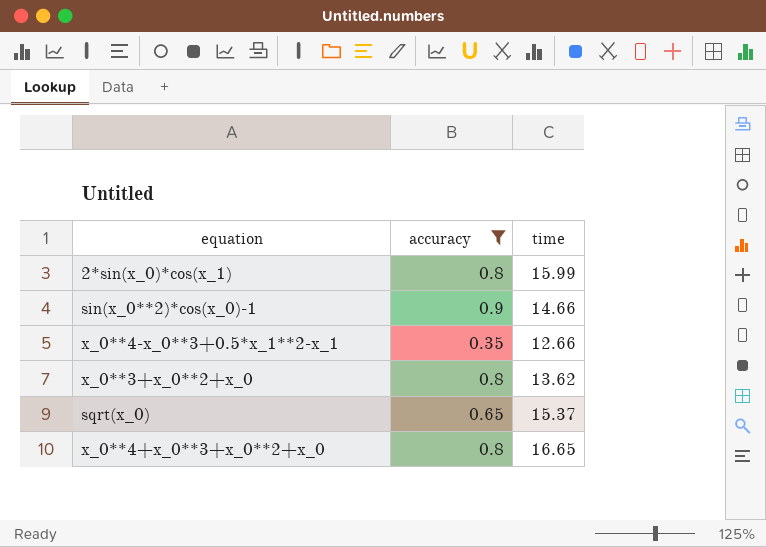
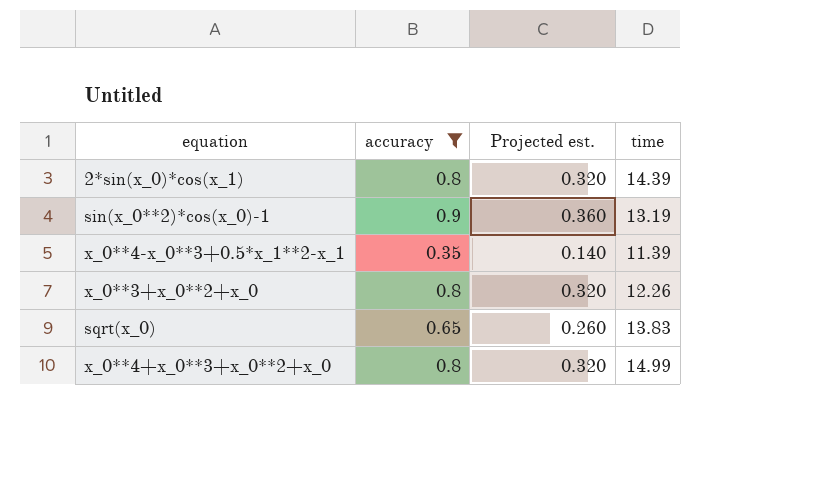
column Projected est. | formula: none -> [accuracy] * 0.4
2*sin(x_0)*cos(x_1) | time: 15.99 -> 14.39
sin(x_0**2)*cos(x_0)-1 | time: 14.66 -> 13.19
x_0**4-x_0**3+0.5*x_1**2-x_1 | time: 12.66 -> 11.39
x_0**3+x_0**2+x_0 | time: 13.62 -> 12.26
sqrt(x_0) | time: 15.37 -> 13.83
x_0**4+x_0**3+x_0**2+x_0 | time: 16.65 -> 14.99

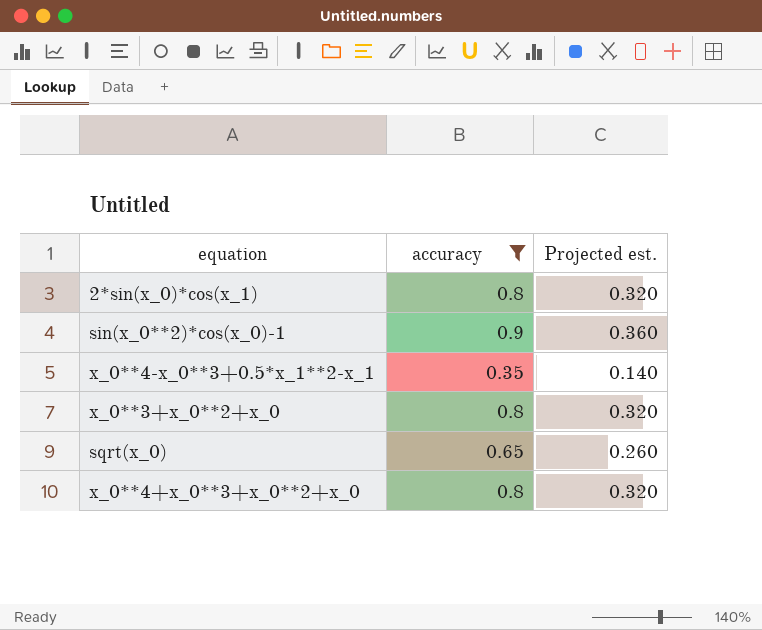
column time | position: 4 -> none

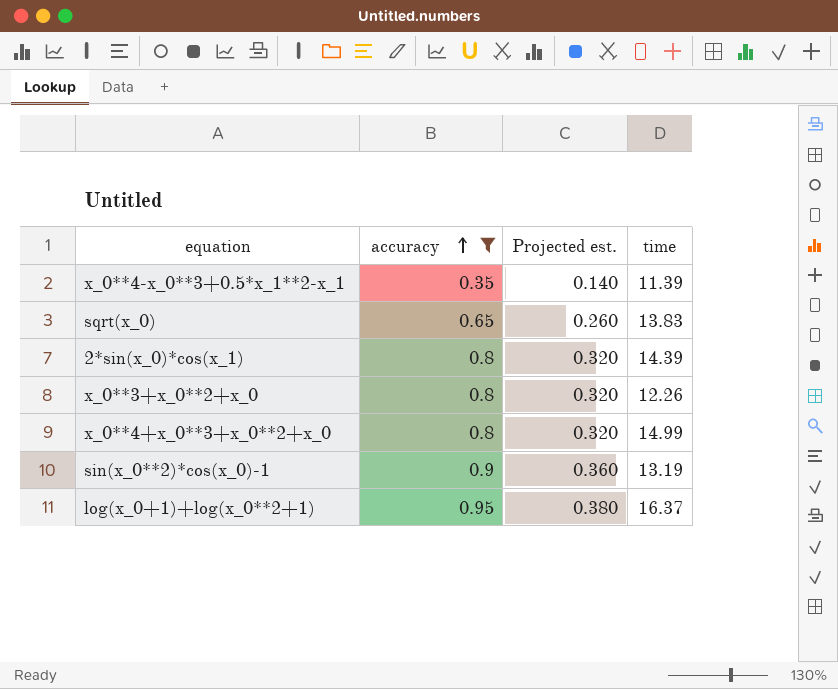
row order: none -> accuracy ascending
column time | position: none -> 4
row log(x_0+1)+log(x_0**2+1): none -> 0.95 | 0.380 | 16.37

